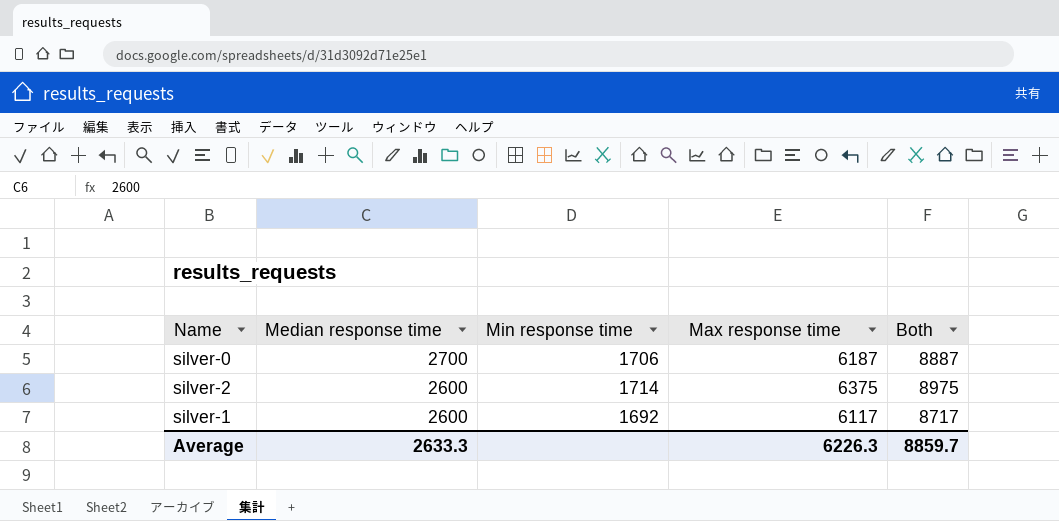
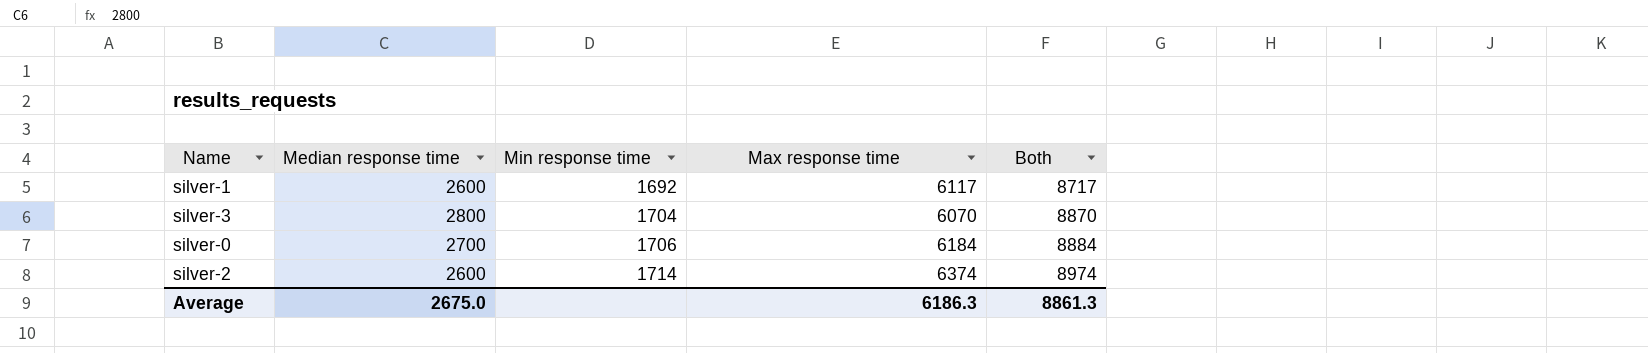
row order: Median response time descending -> Min response time ascending
row silver-3: none -> 2800 | 1704 | 6070 | 8870
silver-0 | Max response time: 6187 -> 6184
silver-0 | Both: 8887 -> 8884
silver-2 | Max response time: 6375 -> 6374
silver-2 | Both: 8975 -> 8974
Average | Median response time: 2633.3 -> 2675.0
Average | Max response time: 6226.3 -> 6186.3
Average | Both: 8859.7 -> 8861.3

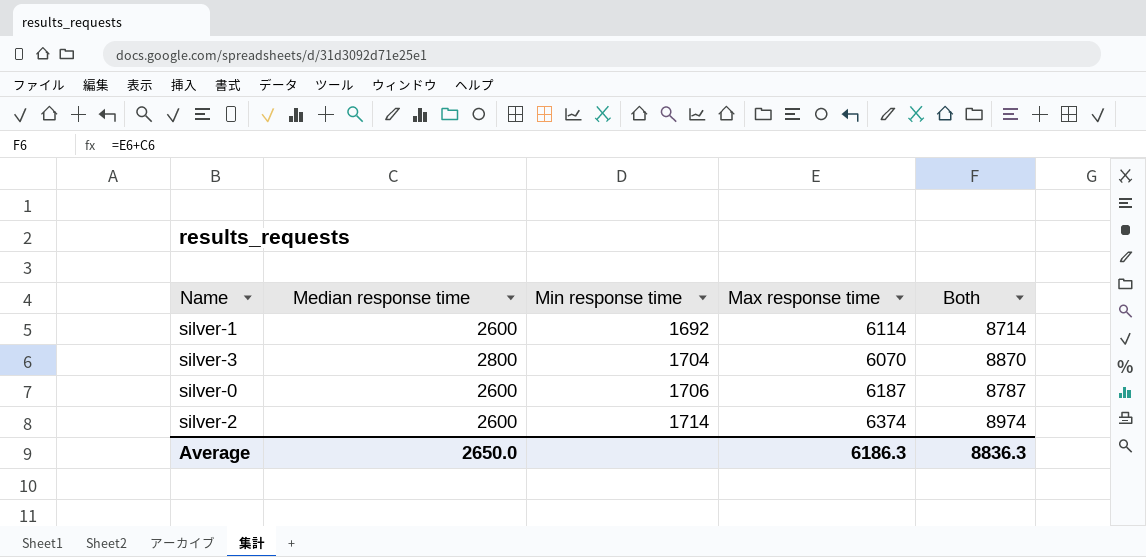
silver-1 | Max response time: 6117 -> 6114
silver-1 | Both: 8717 -> 8714
silver-0 | Median response time: 2700 -> 2600
silver-0 | Max response time: 6184 -> 6187
silver-0 | Both: 8884 -> 8787
Average | Median response time: 2675.0 -> 2650.0
Average | Both: 8861.3 -> 8836.3

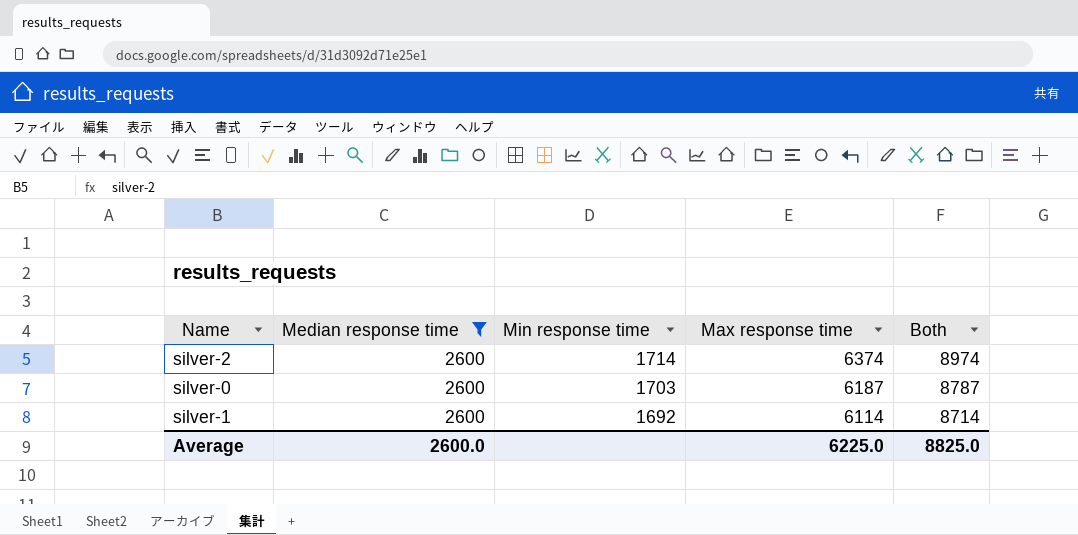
filter: none -> Median response time = 2600
row order: Min response time ascending -> Min response time descending
silver-0 | Min response time: 1706 -> 1703
Average | Median response time: 2650.0 -> 2600.0
Average | Max response time: 6186.3 -> 6225.0
Average | Both: 8836.3 -> 8825.0

